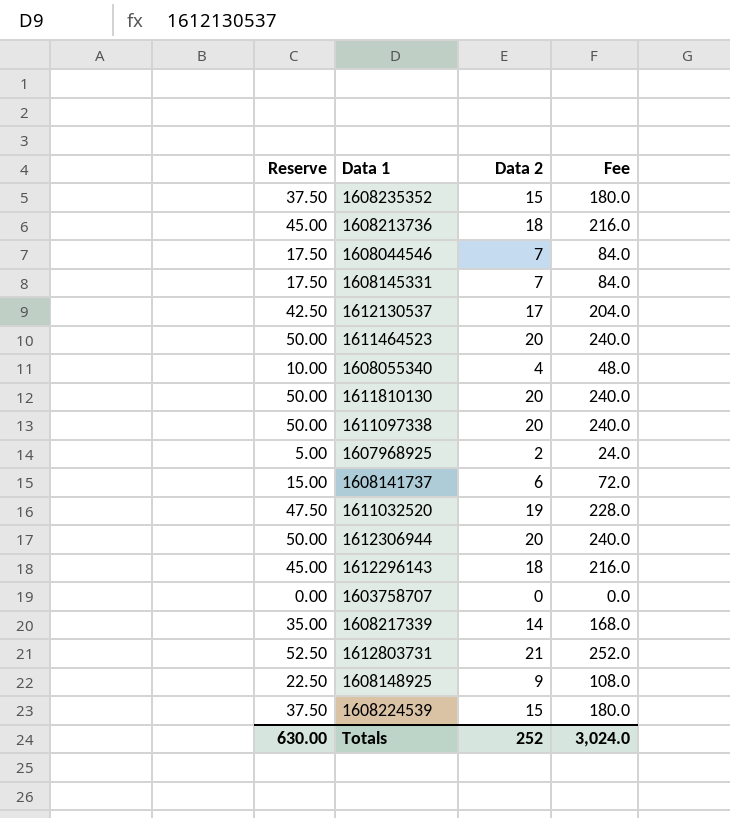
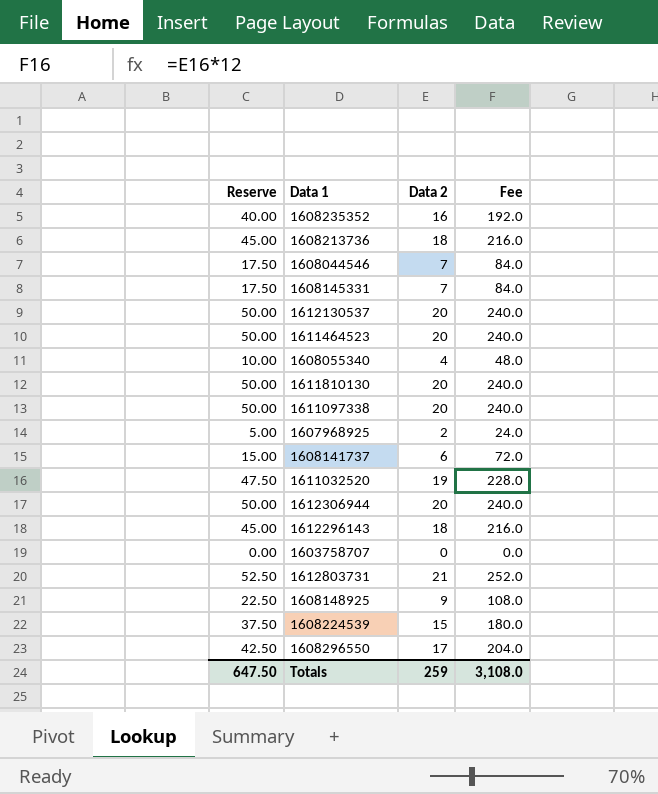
row 1608217339: 35.00 | 14 | 168.0 -> none
1608235352 | Reserve: 37.50 -> 40.00
1608235352 | Data 2: 15 -> 16
1608235352 | Fee: 180.0 -> 192.0
1612130537 | Reserve: 42.50 -> 50.00
1612130537 | Data 2: 17 -> 20
1612130537 | Fee: 204.0 -> 240.0
row 1608296550: none -> 42.50 | 17 | 204.0
Totals | Reserve: 630.00 -> 647.50
Totals | Data 2: 252 -> 259
Totals | Fee: 3,024.0 -> 3,108.0

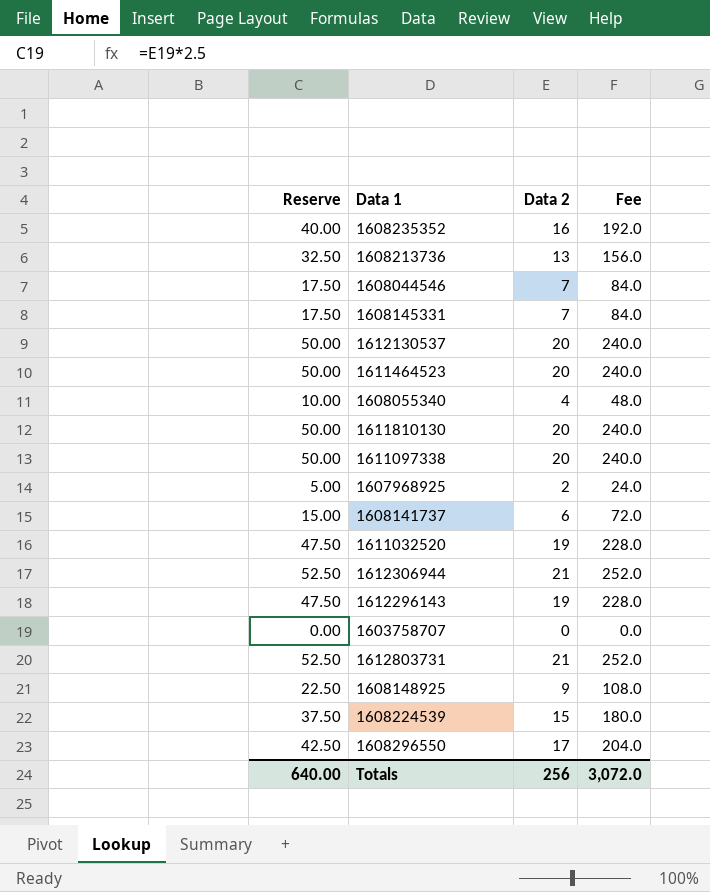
1608213736 | Reserve: 45.00 -> 32.50
1608213736 | Data 2: 18 -> 13
1608213736 | Fee: 216.0 -> 156.0
1612306944 | Reserve: 50.00 -> 52.50
1612306944 | Data 2: 20 -> 21
1612306944 | Fee: 240.0 -> 252.0
1612296143 | Reserve: 45.00 -> 47.50
1612296143 | Data 2: 18 -> 19
1612296143 | Fee: 216.0 -> 228.0
Totals | Reserve: 647.50 -> 640.00
Totals | Data 2: 259 -> 256
Totals | Fee: 3,108.0 -> 3,072.0

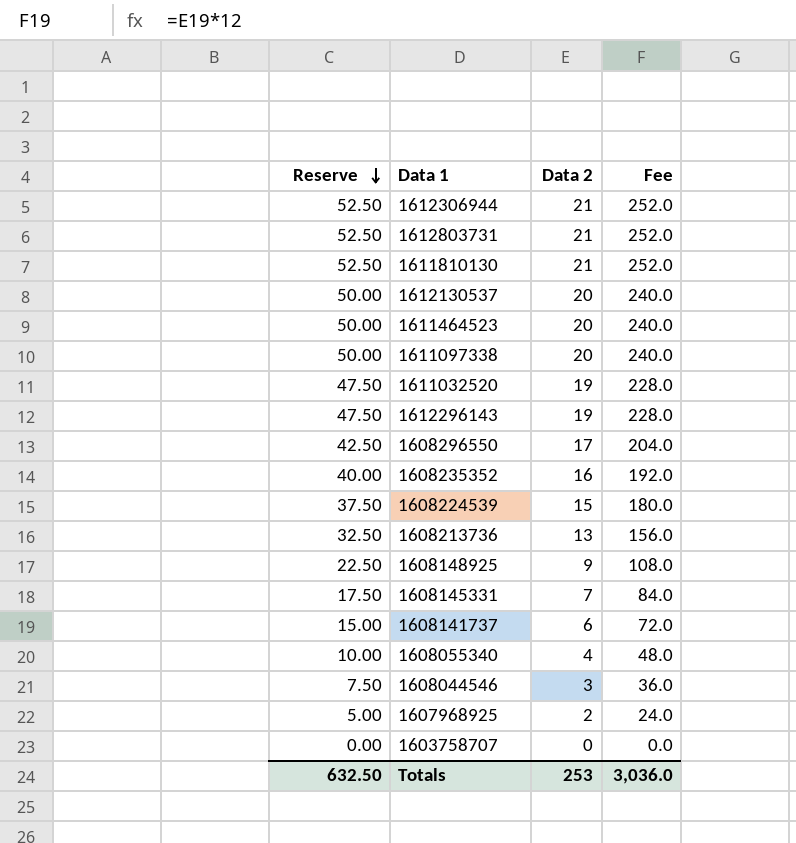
row order: none -> Reserve descending
1611810130 | Reserve: 50.00 -> 52.50
1611810130 | Data 2: 20 -> 21
1611810130 | Fee: 240.0 -> 252.0
1608044546 | Reserve: 17.50 -> 7.50
1608044546 | Data 2: 7 -> 3
1608044546 | Fee: 84.0 -> 36.0
Totals | Reserve: 640.00 -> 632.50
Totals | Data 2: 256 -> 253
Totals | Fee: 3,072.0 -> 3,036.0

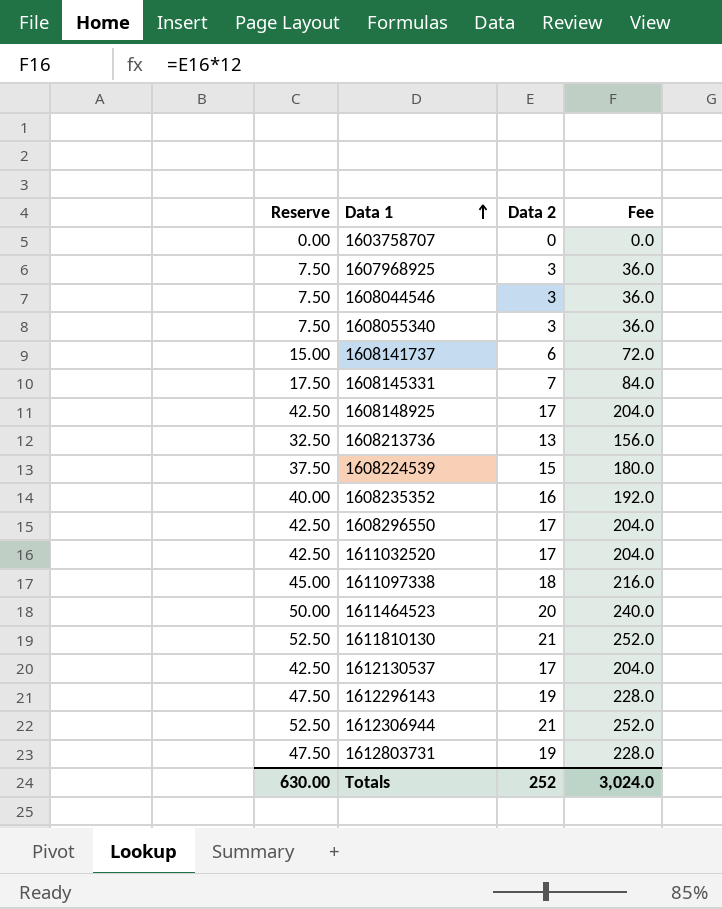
row order: Reserve descending -> Data 1 ascending
1607968925 | Reserve: 5.00 -> 7.50
1607968925 | Data 2: 2 -> 3
1607968925 | Fee: 24.0 -> 36.0
1608055340 | Reserve: 10.00 -> 7.50
1608055340 | Data 2: 4 -> 3
1608055340 | Fee: 48.0 -> 36.0
1608148925 | Reserve: 22.50 -> 42.50
1608148925 | Data 2: 9 -> 17
1608148925 | Fee: 108.0 -> 204.0
1611032520 | Reserve: 47.50 -> 42.50
1611032520 | Data 2: 19 -> 17
1611032520 | Fee: 228.0 -> 204.0
1611097338 | Reserve: 50.00 -> 45.00
1611097338 | Data 2: 20 -> 18
1611097338 | Fee: 240.0 -> 216.0
1612130537 | Reserve: 50.00 -> 42.50
1612130537 | Data 2: 20 -> 17
1612130537 | Fee: 240.0 -> 204.0
1612803731 | Reserve: 52.50 -> 47.50
1612803731 | Data 2: 21 -> 19
1612803731 | Fee: 252.0 -> 228.0
Totals | Reserve: 632.50 -> 630.00
Totals | Data 2: 253 -> 252
Totals | Fee: 3,036.0 -> 3,024.0

